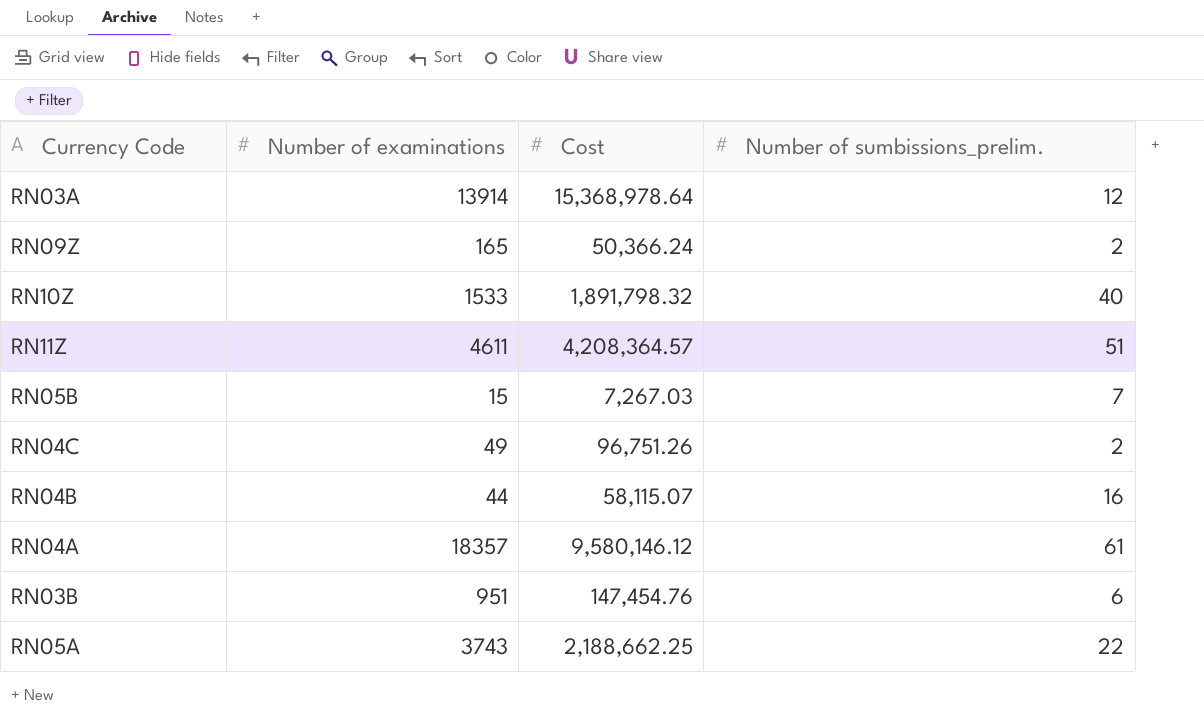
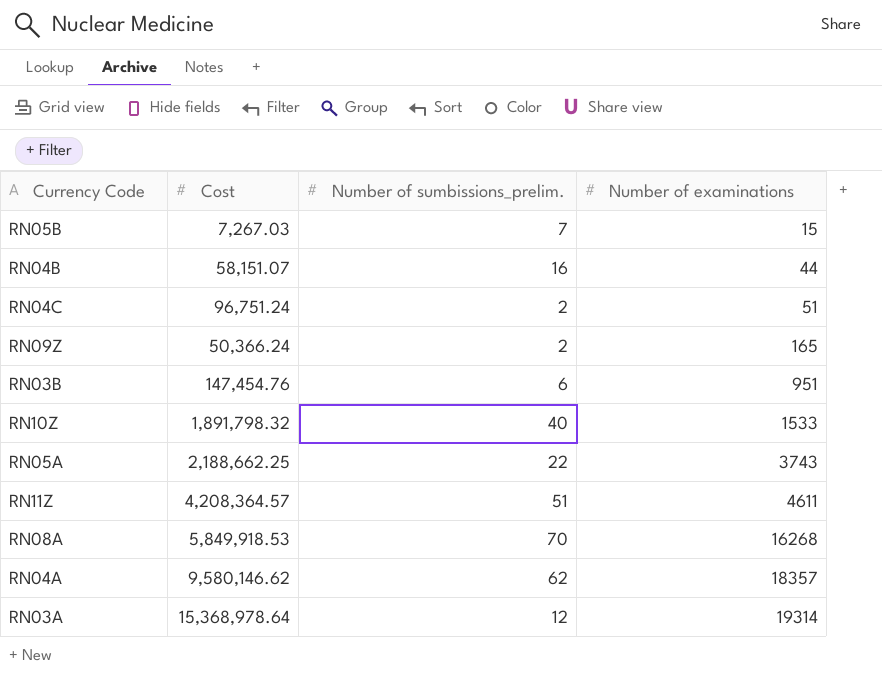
row order: none -> Number of examinations ascending
column Number of examinations | position: 2 -> 4
RN04B | Cost: 58,115.07 -> 58,151.07
RN04C | Cost: 96,751.26 -> 96,751.24
RN04C | Number of examinations: 49 -> 51
row RN08A: none -> 5,849,918.53 | 70 | 16268
RN04A | Cost: 9,580,146.12 -> 9,580,146.62
RN04A | Number of sumbissions_prelim.: 61 -> 62
RN03A | Number of examinations: 13914 -> 19314

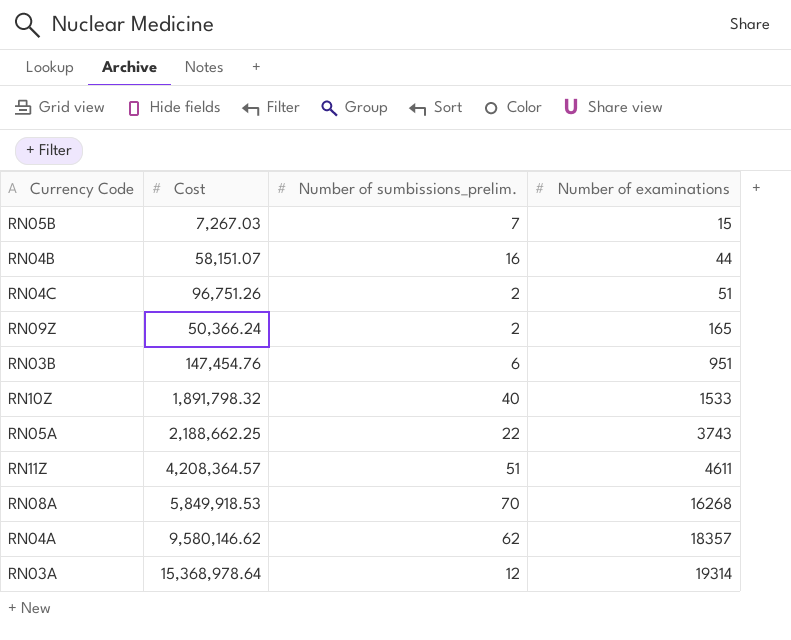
RN04C | Cost: 96,751.24 -> 96,751.26

